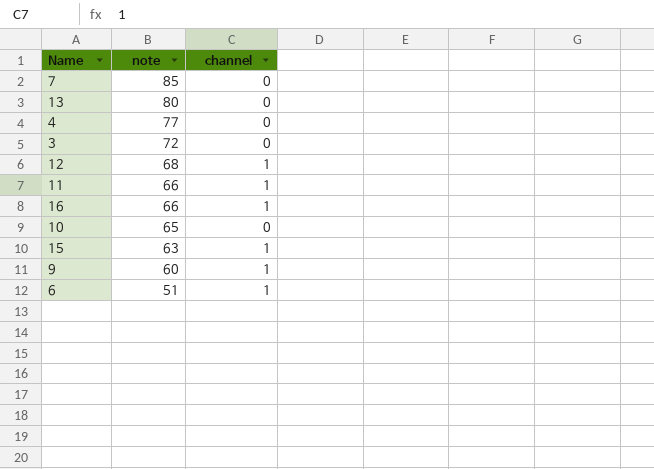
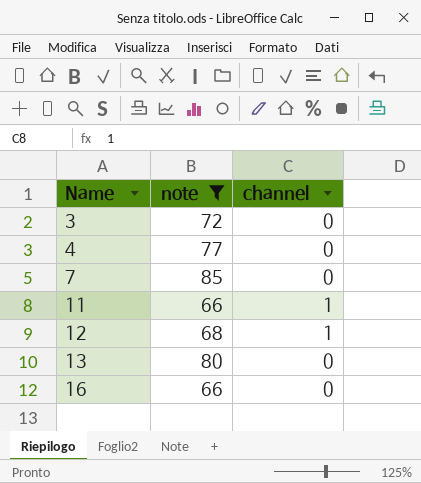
filter: none -> note >= 66
row order: note descending -> Name ascending
16 | channel: 1 -> 0

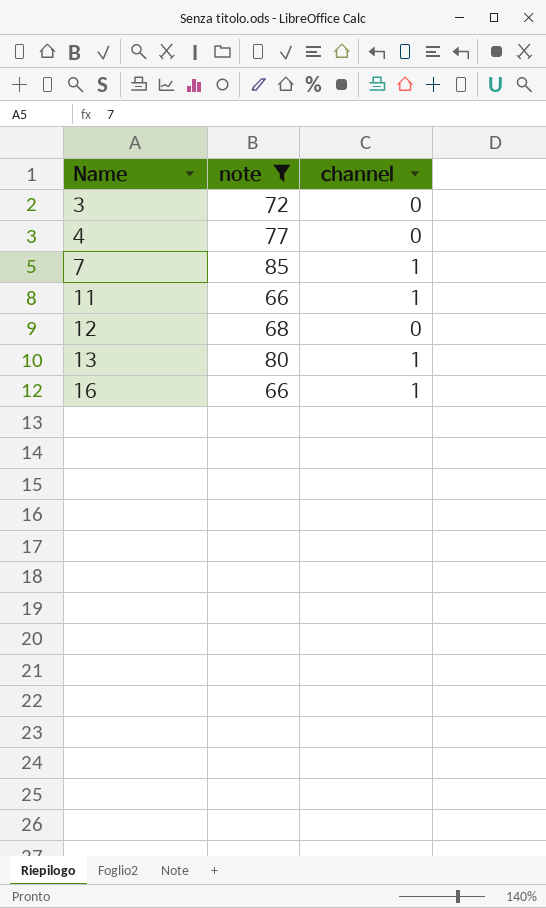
7 | channel: 0 -> 1
12 | channel: 1 -> 0
13 | channel: 0 -> 1
16 | channel: 0 -> 1

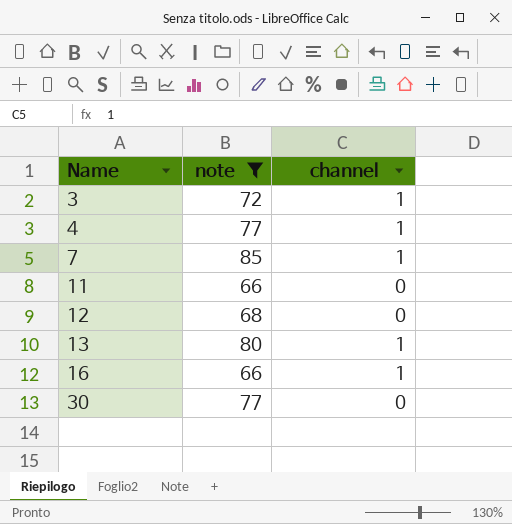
3 | channel: 0 -> 1
4 | channel: 0 -> 1
11 | channel: 1 -> 0
row 30: none -> 77 | 0

